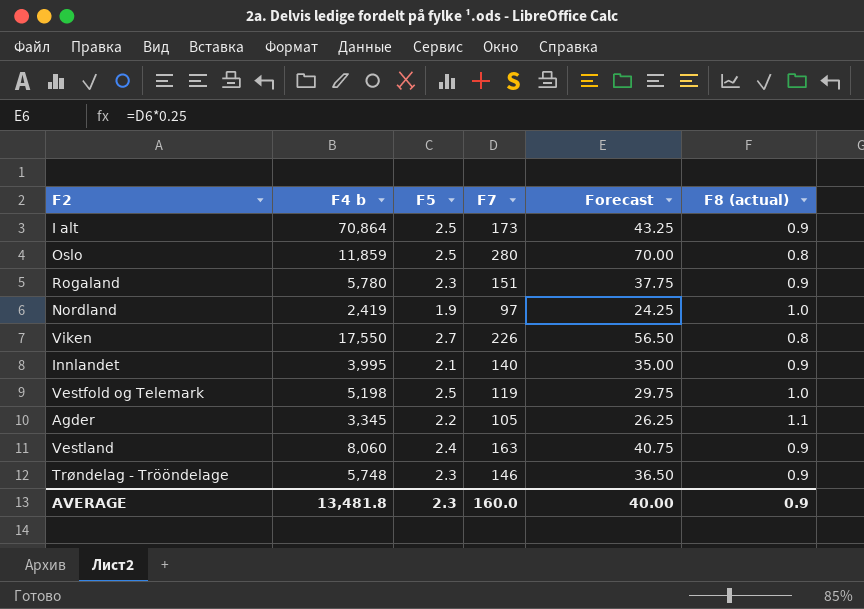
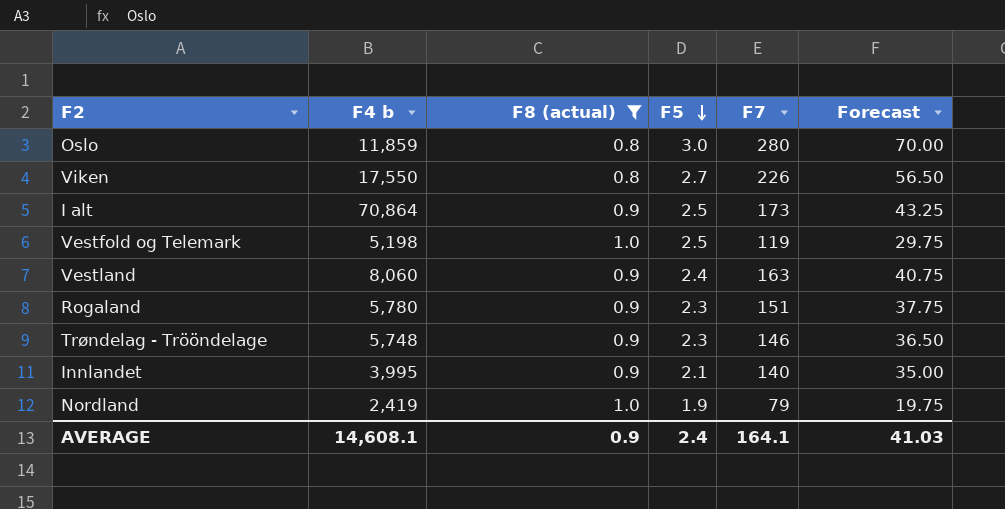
filter: none -> F8 (actual) != 1.1
row order: none -> F5 descending
column F8 (actual) | position: 6 -> 3
Oslo | F5: 2.5 -> 3.0
Nordland | F7: 97 -> 79
Nordland | Forecast: 24.25 -> 19.75
AVERAGE | F4 b: 13,481.8 -> 14,608.1
AVERAGE | F5: 2.3 -> 2.4
AVERAGE | F7: 160.0 -> 164.1
AVERAGE | Forecast: 40.00 -> 41.03

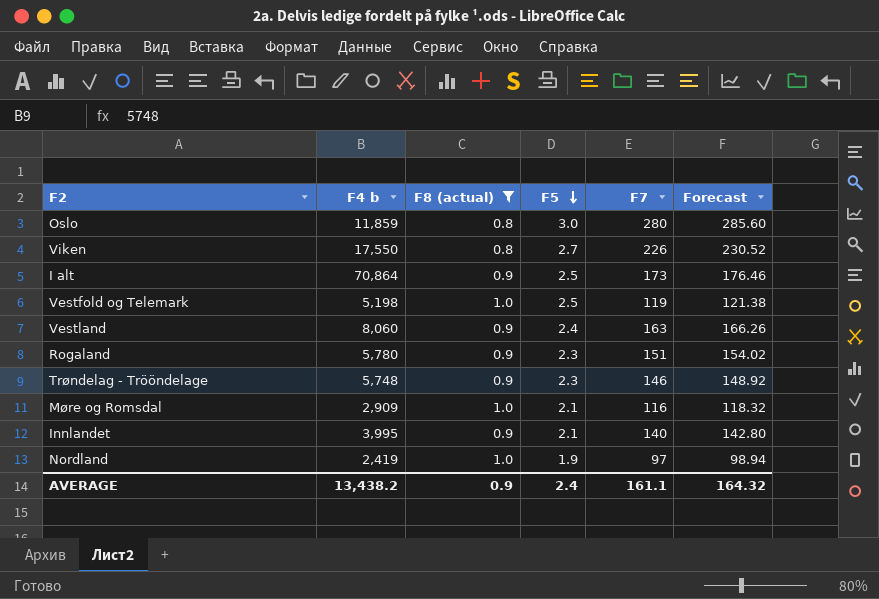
column Forecast | formula: [F7] * 0.25 -> [F7] * 1.02
row Møre og Romsdal: none -> 2,909 | 1.0 | 2.1 | 116 | 118.32
Nordland | F7: 79 -> 97
AVERAGE | F4 b: 14,608.1 -> 13,438.2
AVERAGE | F7: 164.1 -> 161.1
AVERAGE | Forecast: 41.03 -> 164.32

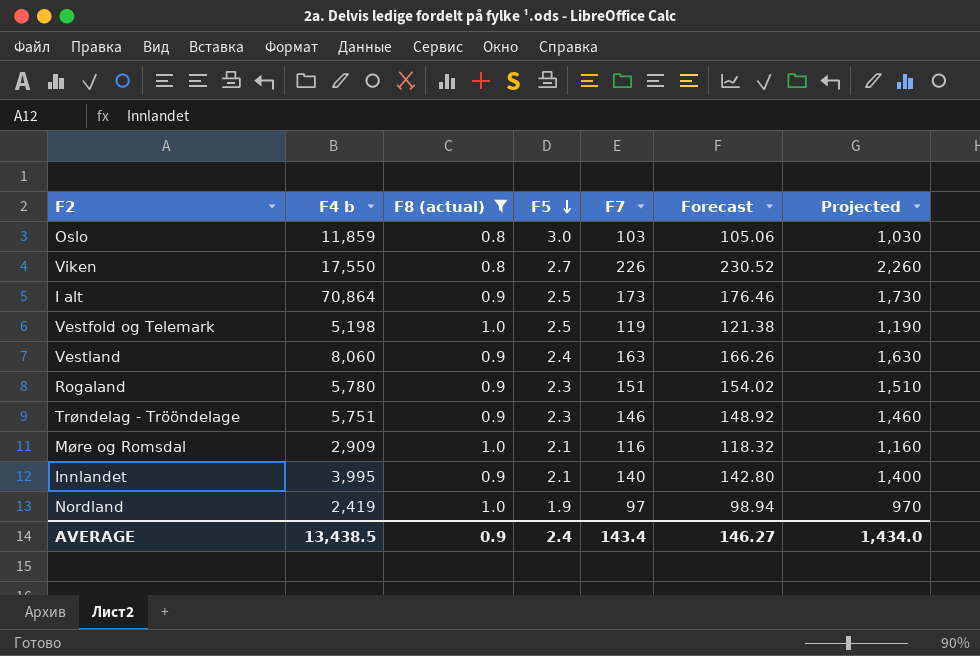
column Projected | formula: none -> [F7] * 10
Oslo | F7: 280 -> 103
Oslo | Forecast: 285.60 -> 105.06
Trøndelag - Trööndelage | F4 b: 5,748 -> 5,751
AVERAGE | F4 b: 13,438.2 -> 13,438.5
AVERAGE | F7: 161.1 -> 143.4
AVERAGE | Forecast: 164.32 -> 146.27

